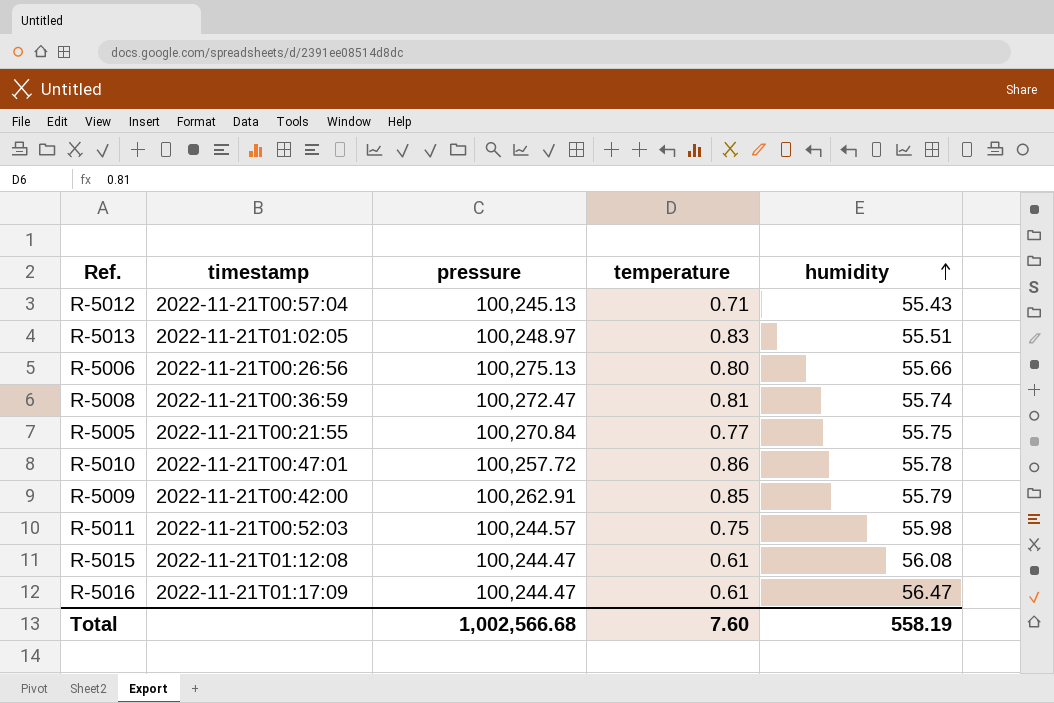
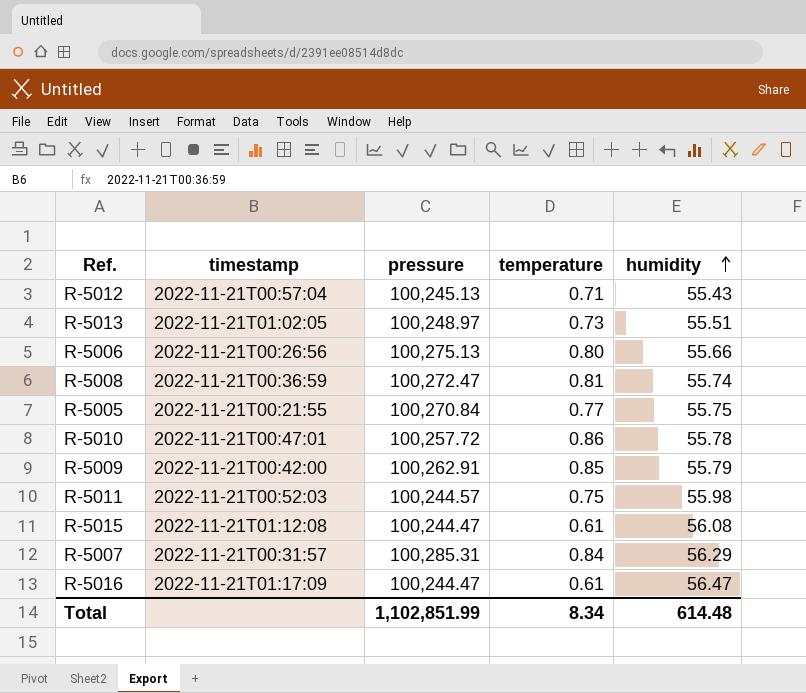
R-5013 | temperature: 0.83 -> 0.73
row R-5007: none -> 2022-11-21T00:31:57 | 100,285.31 | 0.84 | 56.29
Total | pressure: 1,002,566.68 -> 1,102,851.99
Total | temperature: 7.60 -> 8.34
Total | humidity: 558.19 -> 614.48

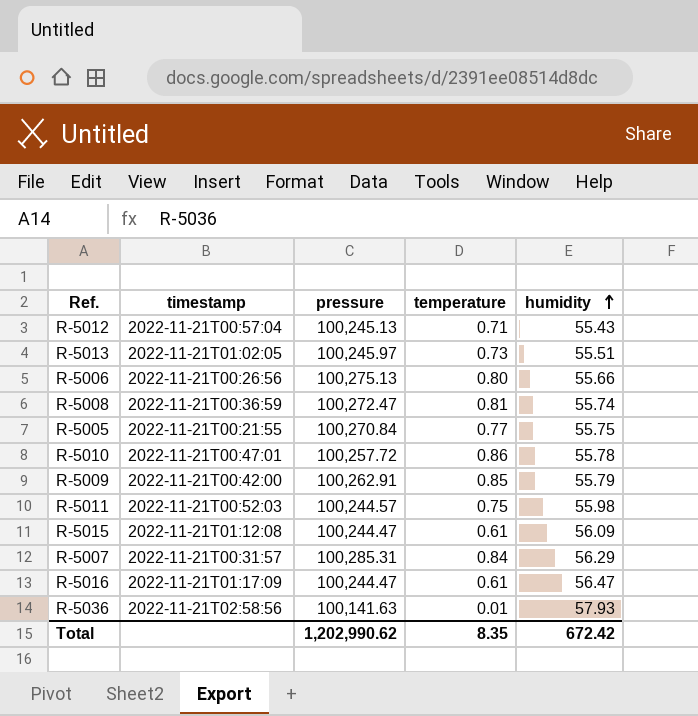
R-5013 | pressure: 100,248.97 -> 100,245.97
R-5015 | humidity: 56.08 -> 56.09
row R-5036: none -> 2022-11-21T02:58:56 | 100,141.63 | 0.01 | 57.93
Total | pressure: 1,102,851.99 -> 1,202,990.62
Total | temperature: 8.34 -> 8.35
Total | humidity: 614.48 -> 672.42

